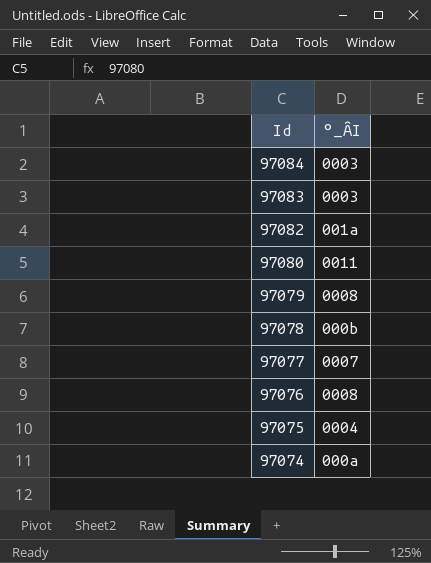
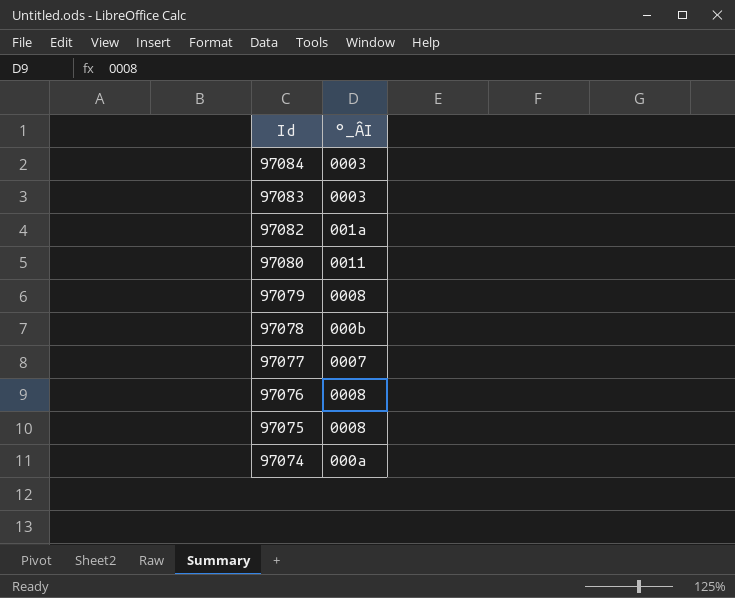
97075 | °_ÂI: 0004 -> 0008

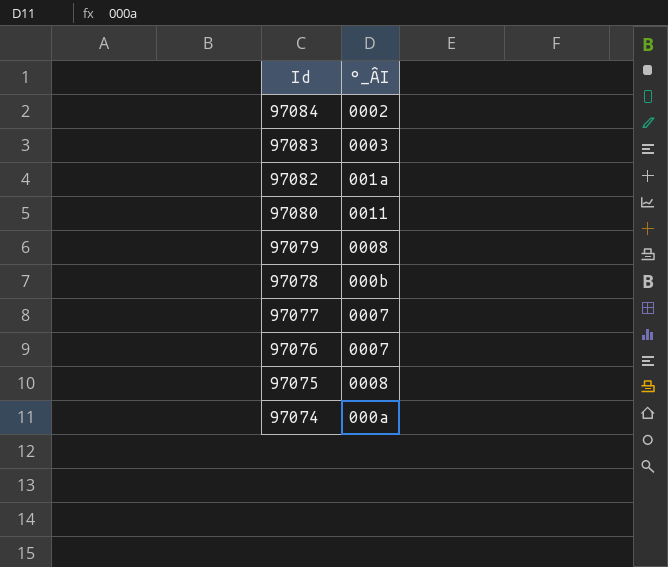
97084 | °_ÂI: 0003 -> 0002
97076 | °_ÂI: 0008 -> 0007

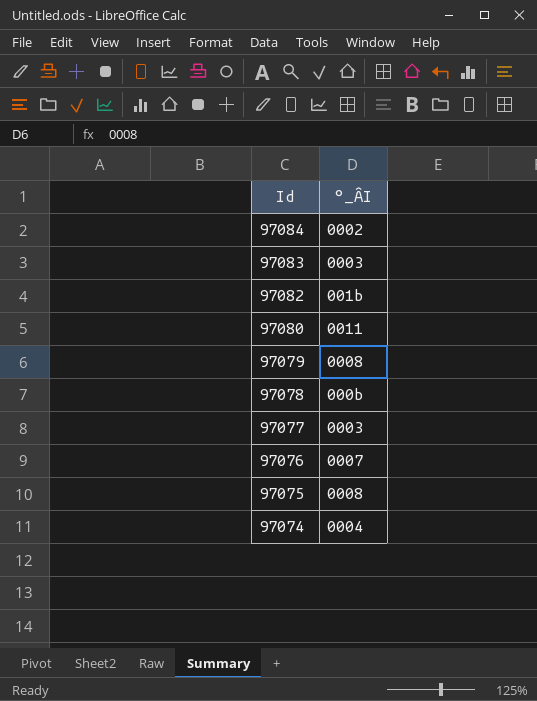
97082 | °_ÂI: 001a -> 001b
97077 | °_ÂI: 0007 -> 0003
97074 | °_ÂI: 000a -> 0004

